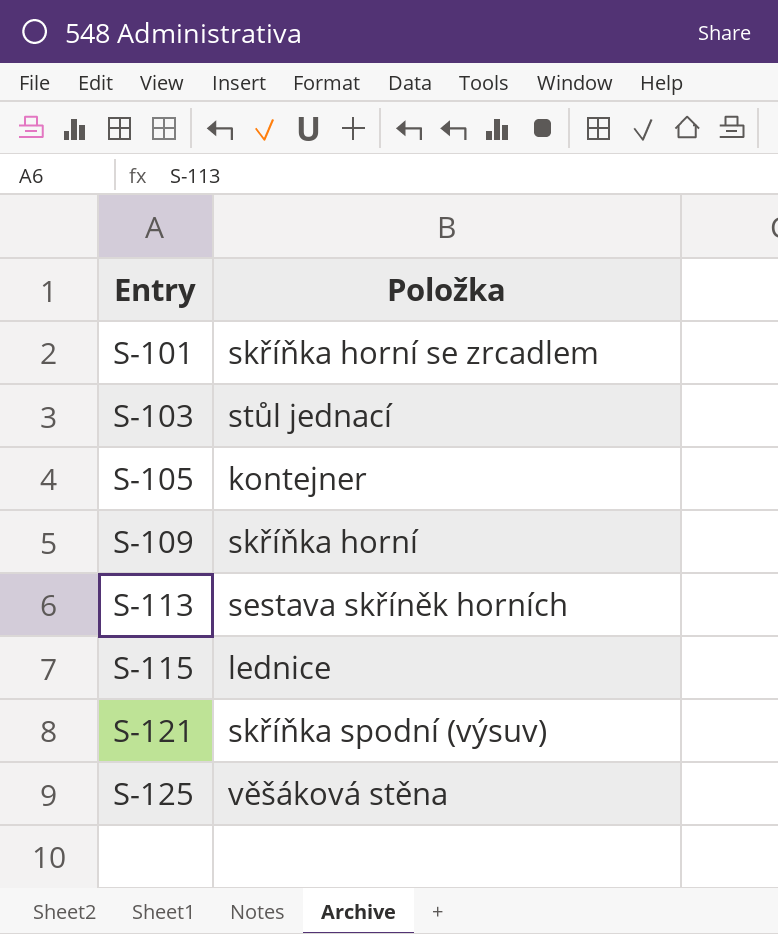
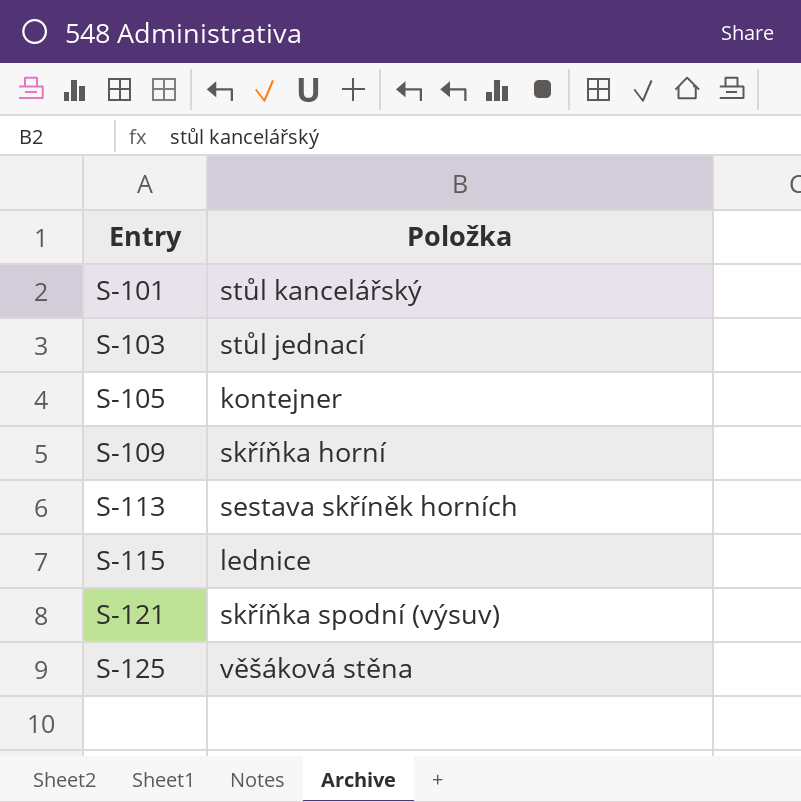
S-101 | Položka: skříňka horní se zrcadlem -> stůl kancelářský

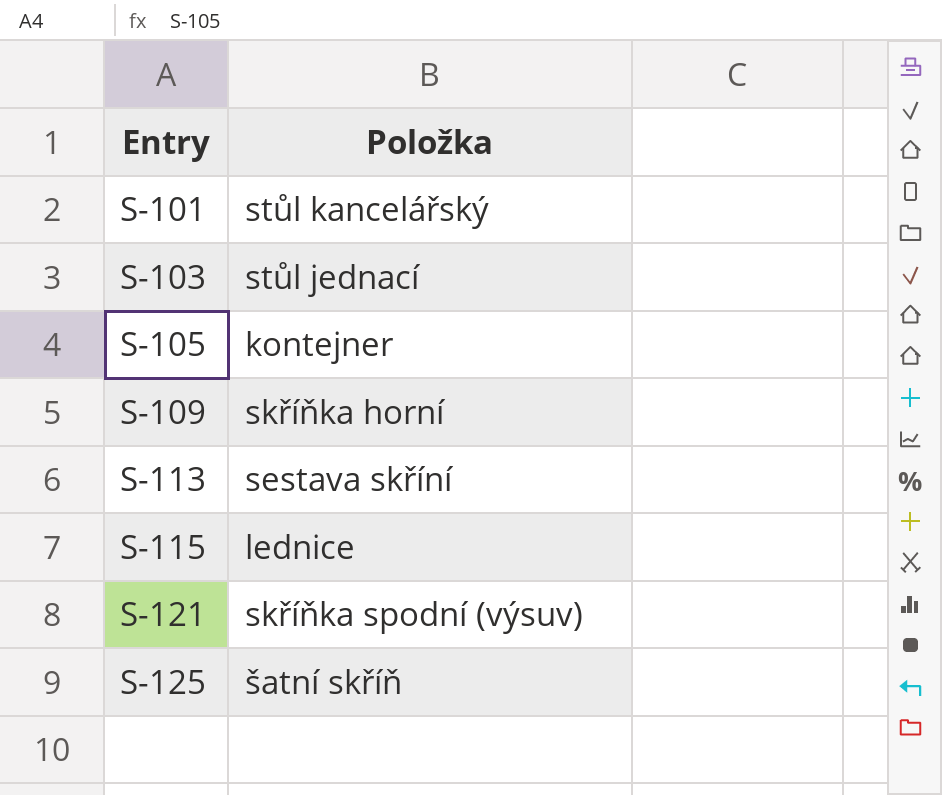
S-113 | Položka: sestava skříněk horních -> sestava skříní
S-125 | Položka: věšáková stěna -> šatní skříň

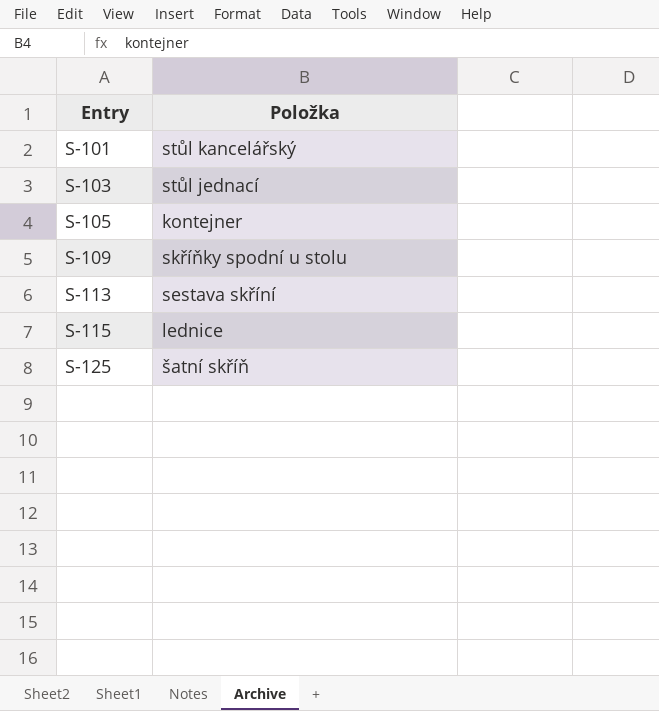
row S-121: skříňka spodní (výsuv) -> none
S-109 | Položka: skříňka horní -> skříňky spodní u stolu

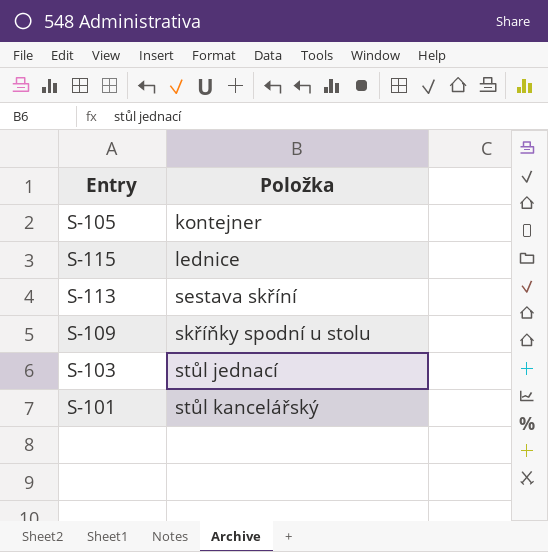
row order: Entry ascending -> Položka ascending
row S-125: šatní skříň -> none

